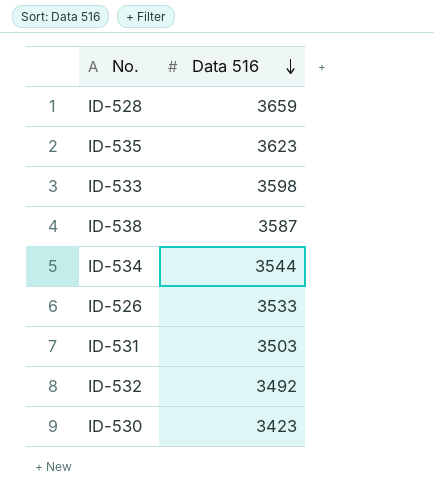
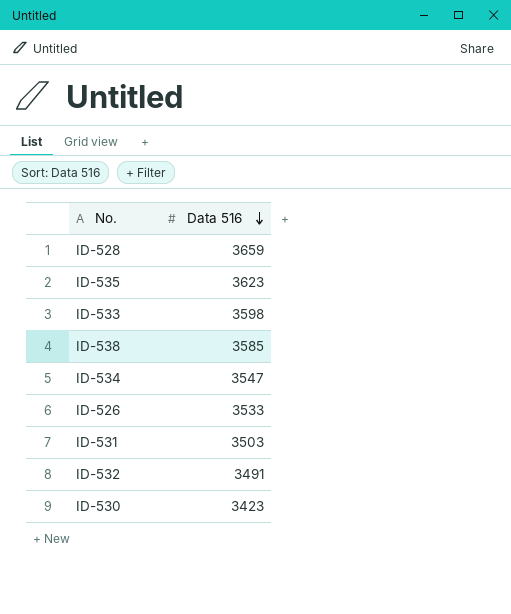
ID-538 | Data 516: 3587 -> 3585
ID-534 | Data 516: 3544 -> 3547
ID-532 | Data 516: 3492 -> 3491

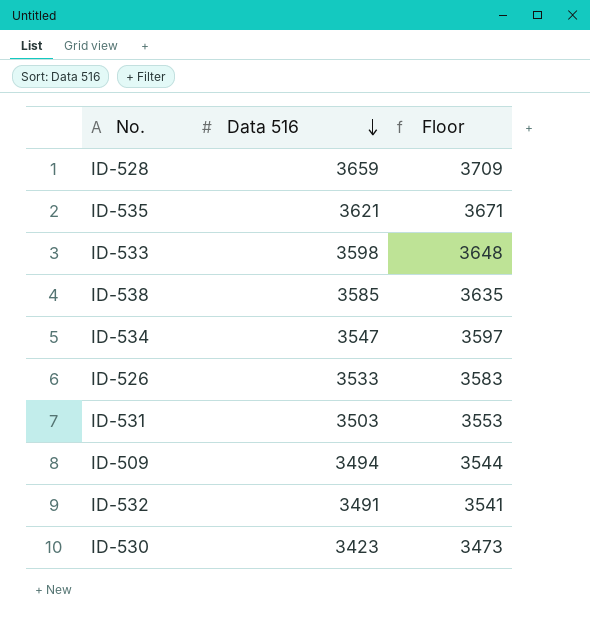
column Floor | formula: none -> [Data 516] + 50
ID-535 | Data 516: 3623 -> 3621
row ID-509: none -> 3494 | 3544

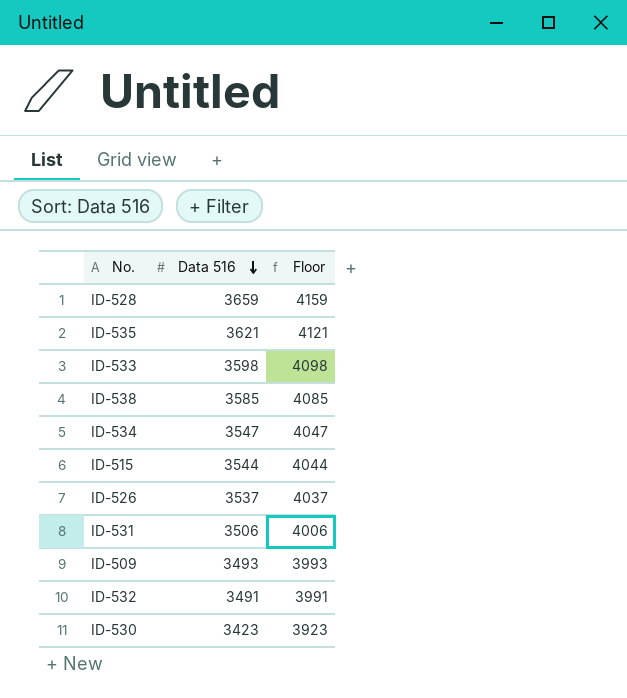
column Floor | formula: [Data 516] + 50 -> [Data 516] + 500
row ID-515: none -> 3544 | 4044
ID-526 | Data 516: 3533 -> 3537
ID-531 | Data 516: 3503 -> 3506
ID-509 | Data 516: 3494 -> 3493

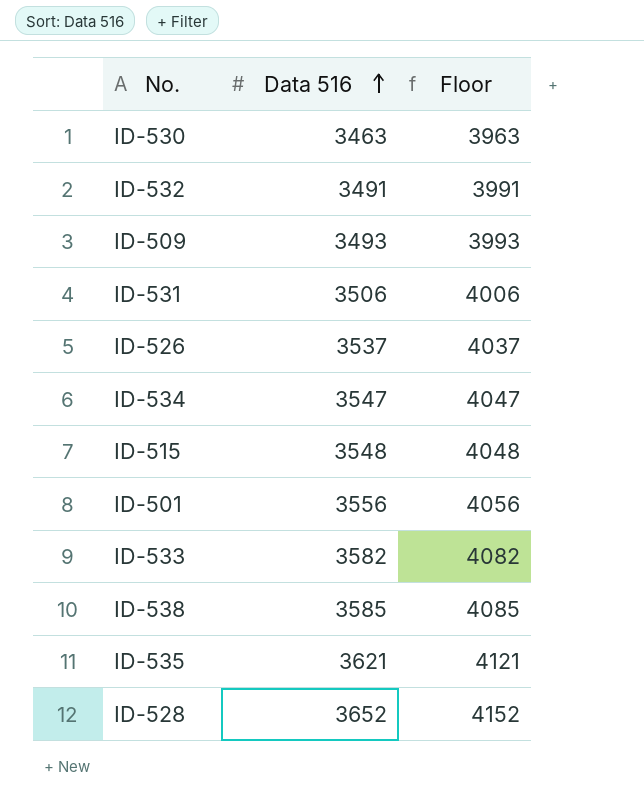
row order: Data 516 descending -> Data 516 ascending
ID-530 | Data 516: 3423 -> 3463
ID-530 | Floor: 3923 -> 3963
ID-515 | Data 516: 3544 -> 3548
ID-515 | Floor: 4044 -> 4048
row ID-501: none -> 3556 | 4056
ID-533 | Data 516: 3598 -> 3582
ID-533 | Floor: 4098 -> 4082
ID-528 | Data 516: 3659 -> 3652
ID-528 | Floor: 4159 -> 4152

